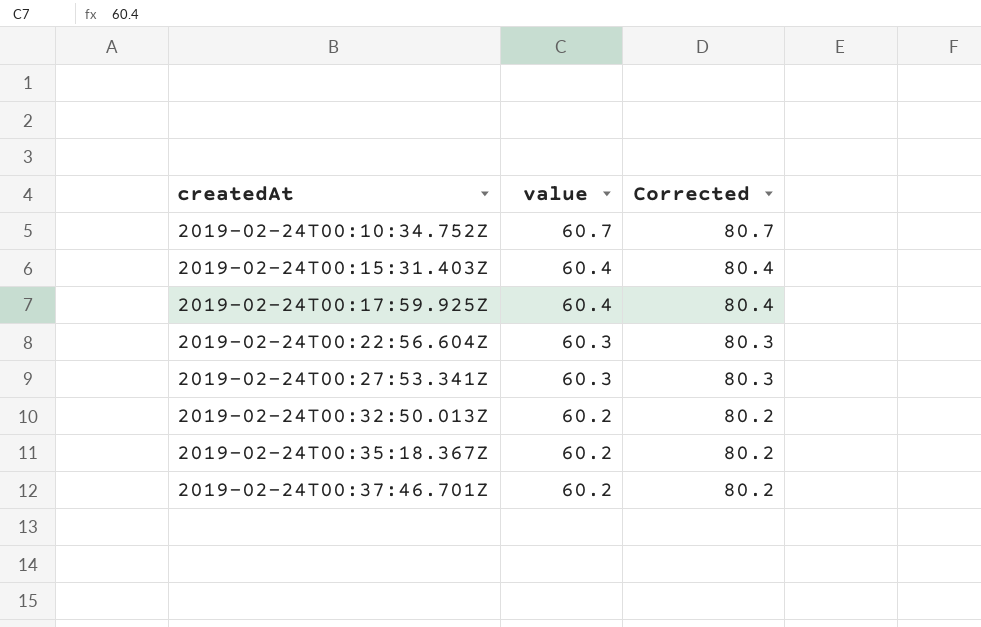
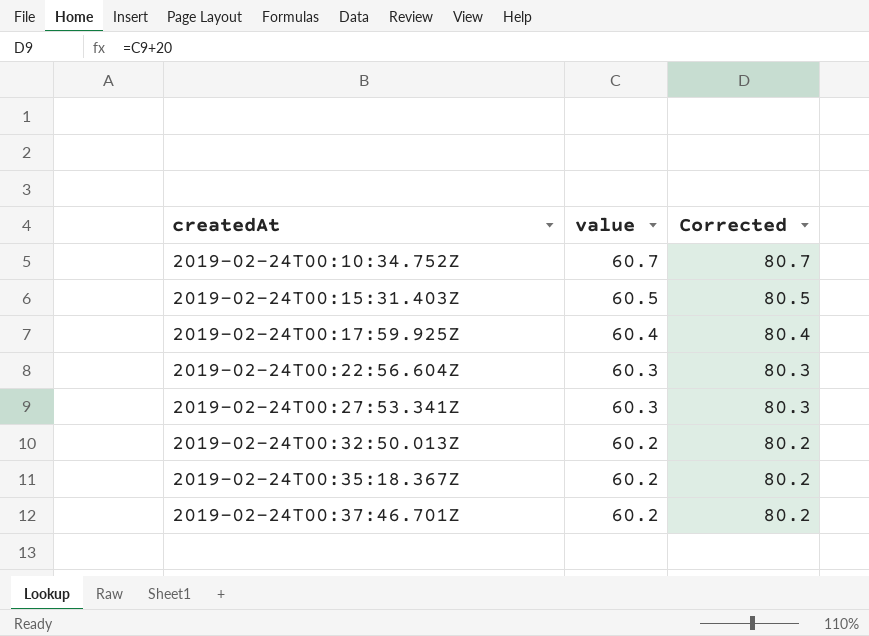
2019-02-24T00:15:31.403Z | value: 60.4 -> 60.5
2019-02-24T00:15:31.403Z | Corrected: 80.4 -> 80.5

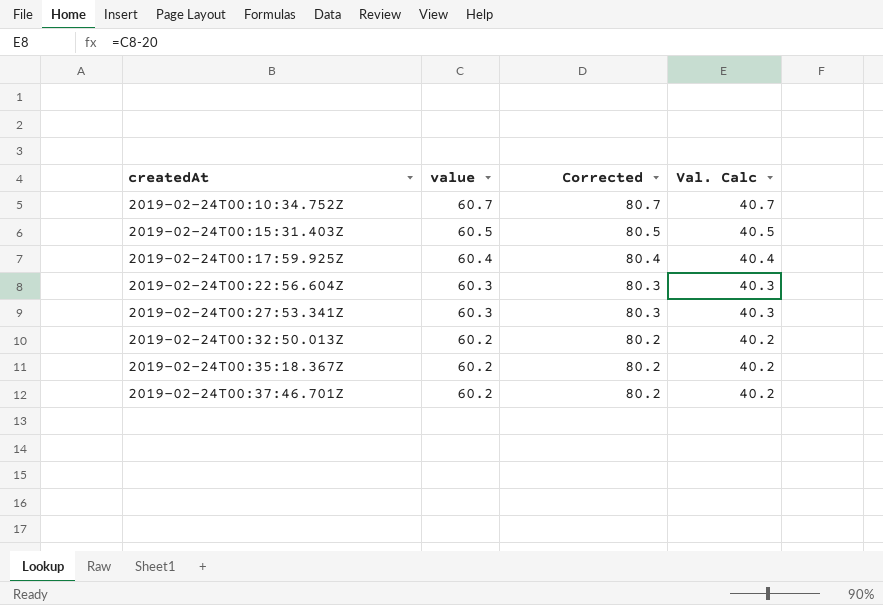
column Val. Calc | formula: none -> [value] - 20

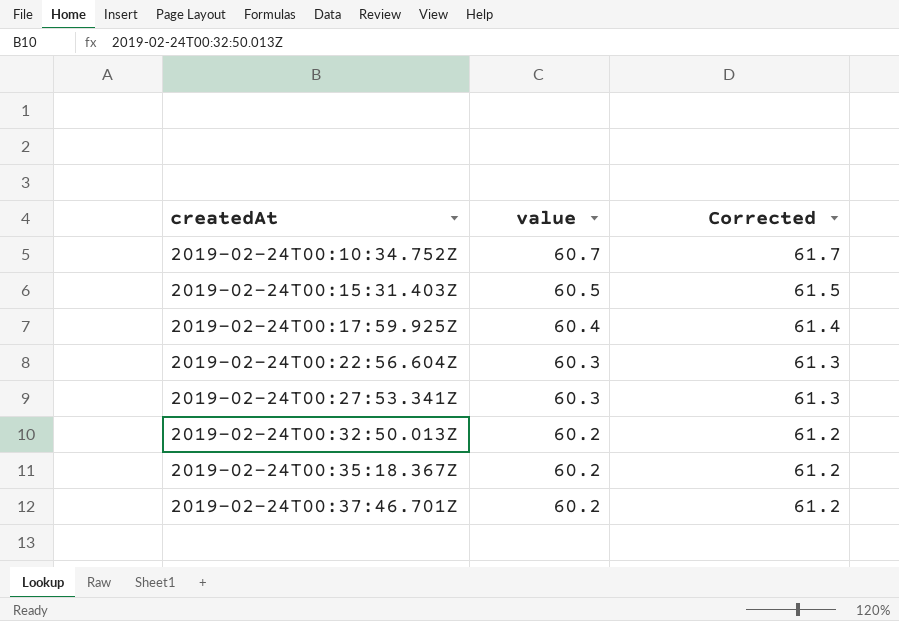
column Val. Calc | formula: [value] - 20 -> none
column Corrected | formula: [value] + 20 -> [value] + 1

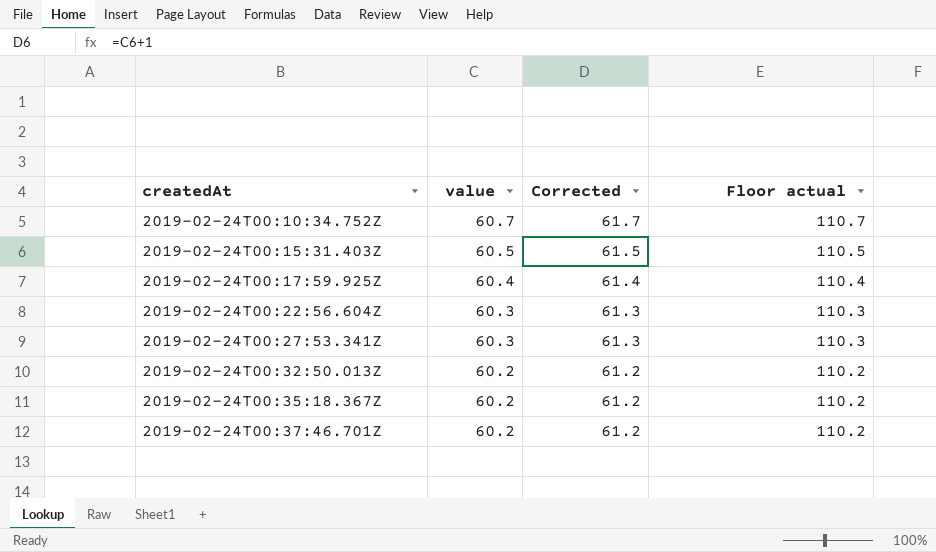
column Floor actual | formula: none -> [value] + 50

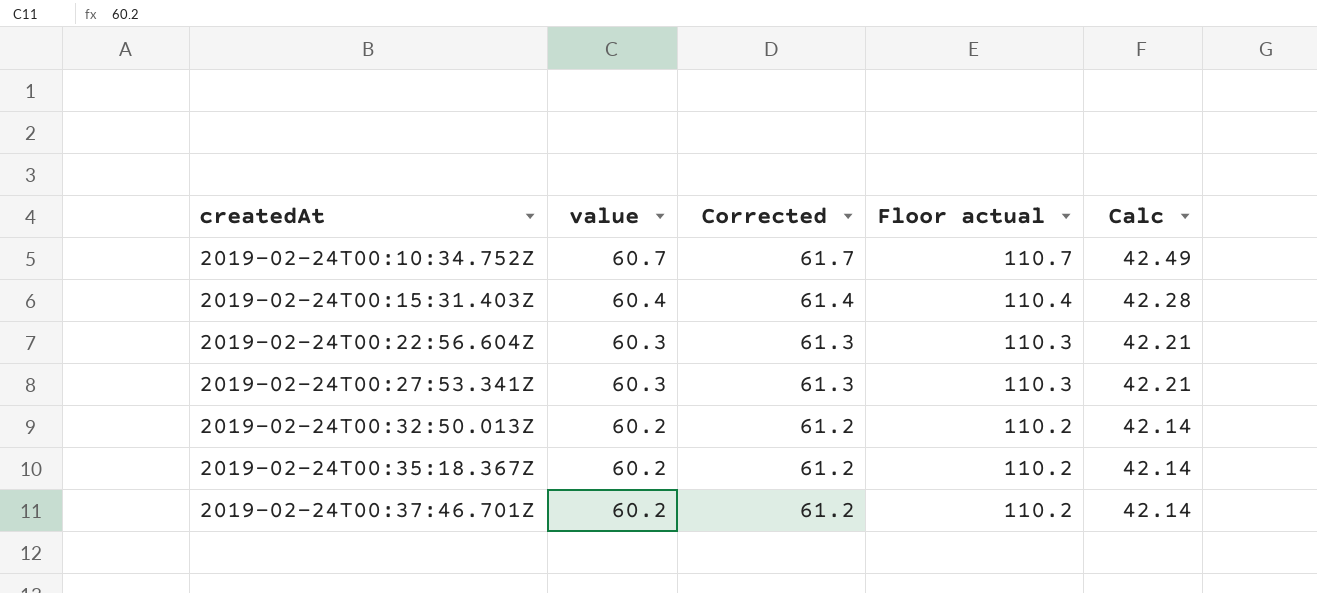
column Calc | formula: none -> [value] * 0.7
row 2019-02-24T00:17:59.925Z: 60.4 | 61.4 | 110.4 -> none
2019-02-24T00:15:31.403Z | value: 60.5 -> 60.4
2019-02-24T00:15:31.403Z | Corrected: 61.5 -> 61.4
2019-02-24T00:15:31.403Z | Floor actual: 110.5 -> 110.4

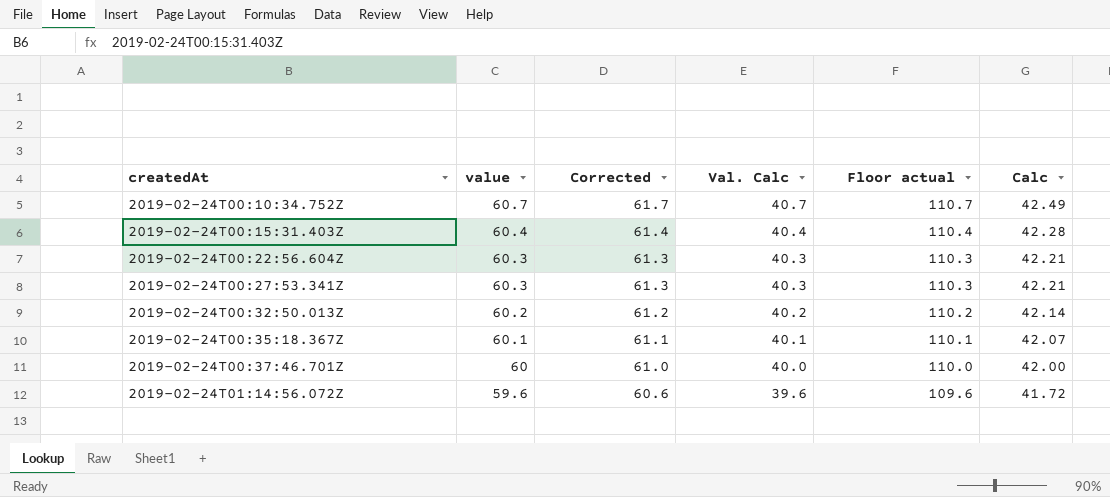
column Val. Calc | formula: none -> [value] - 20
2019-02-24T00:35:18.367Z | value: 60.2 -> 60.1
2019-02-24T00:35:18.367Z | Corrected: 61.2 -> 61.1
2019-02-24T00:35:18.367Z | Floor actual: 110.2 -> 110.1
2019-02-24T00:35:18.367Z | Calc: 42.14 -> 42.07
2019-02-24T00:37:46.701Z | value: 60.2 -> 60
2019-02-24T00:37:46.701Z | Corrected: 61.2 -> 61.0
2019-02-24T00:37:46.701Z | Floor actual: 110.2 -> 110.0
2019-02-24T00:37:46.701Z | Calc: 42.14 -> 42.00
row 2019-02-24T01:14:56.072Z: none -> 59.6 | 60.6 | 39.6 | 109.6 | 41.72

